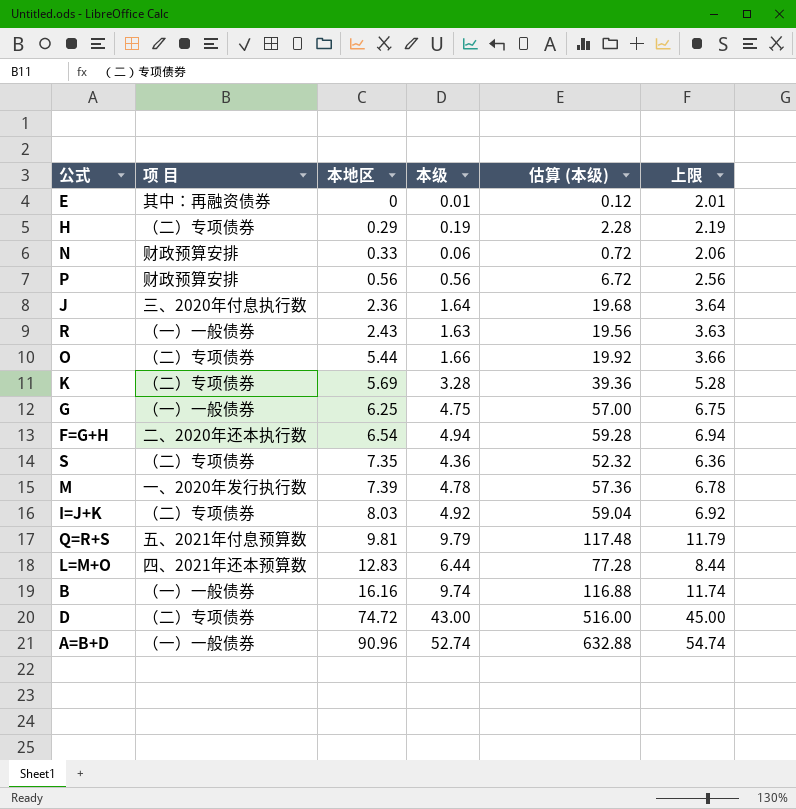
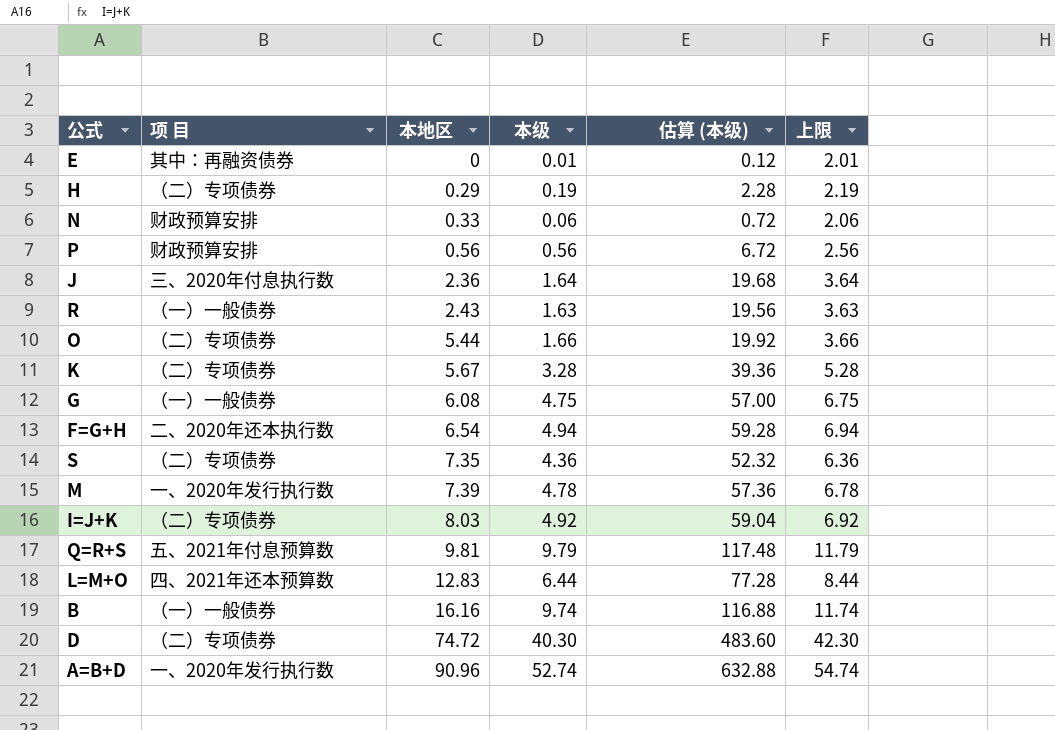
K | 本地区: 5.69 -> 5.67
G | 本地区: 6.25 -> 6.08
D | 本级: 43.00 -> 40.30
D | 估算 (本级): 516.00 -> 483.60
D | 上限: 45.00 -> 42.30
A=B+D | 项 目: （一）一般债券 -> 一、2020年发行执行数

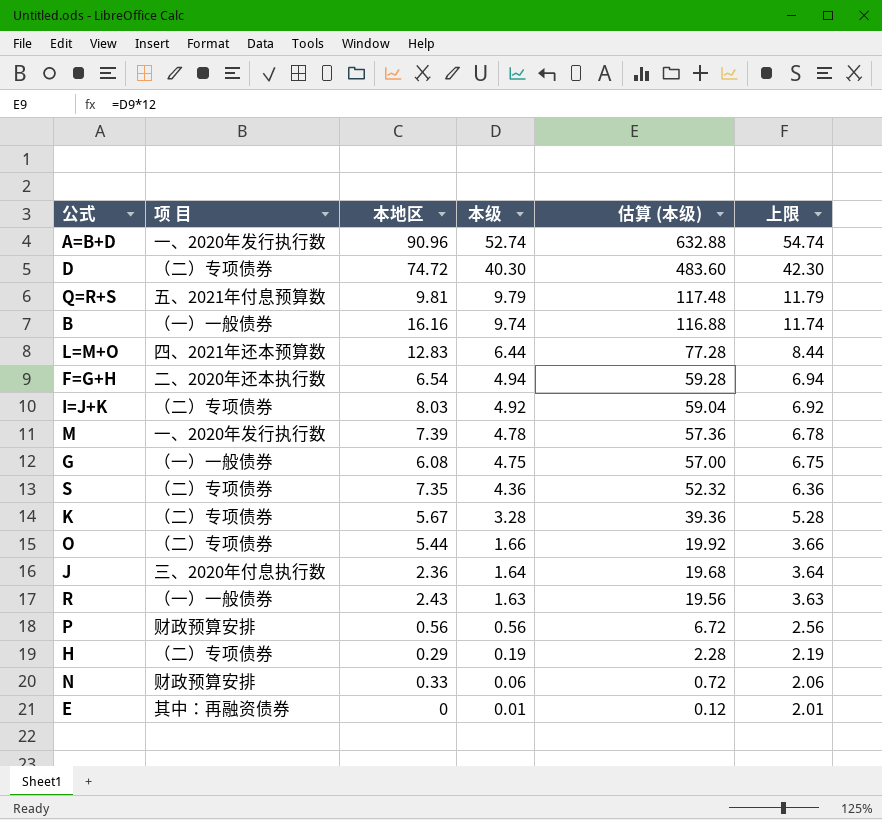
row order: 本地区 ascending -> 本级 descending

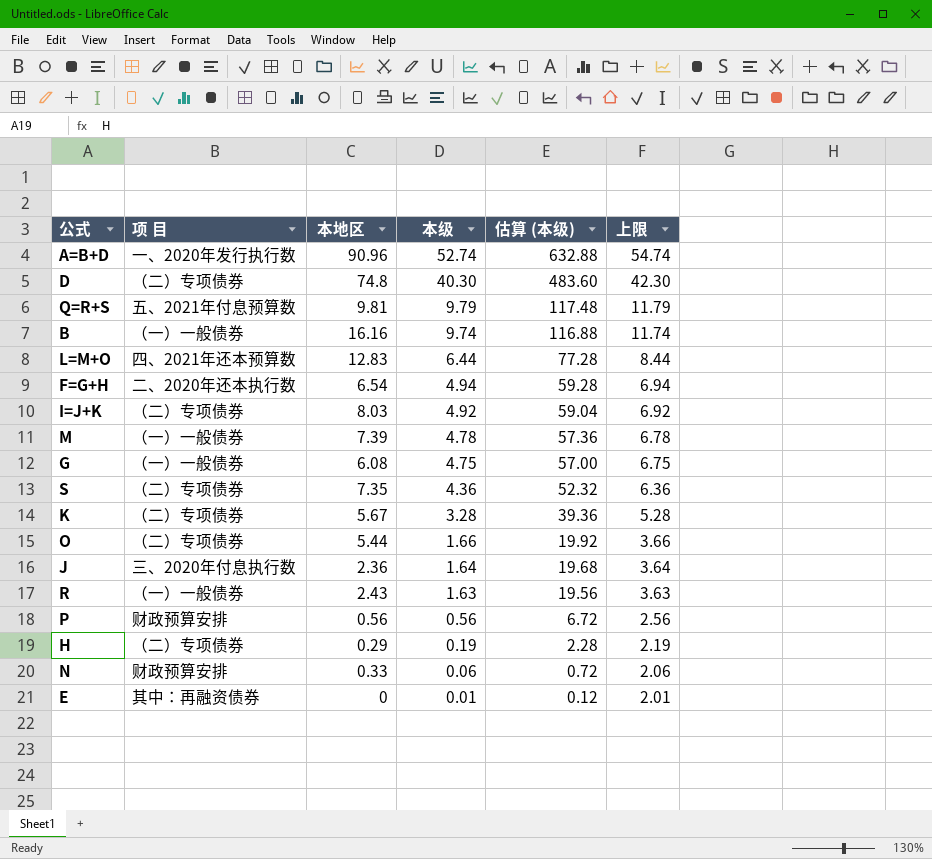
D | 本地区: 74.72 -> 74.8
M | 项 目: 一、2020年发行执行数 -> （一）一般债券

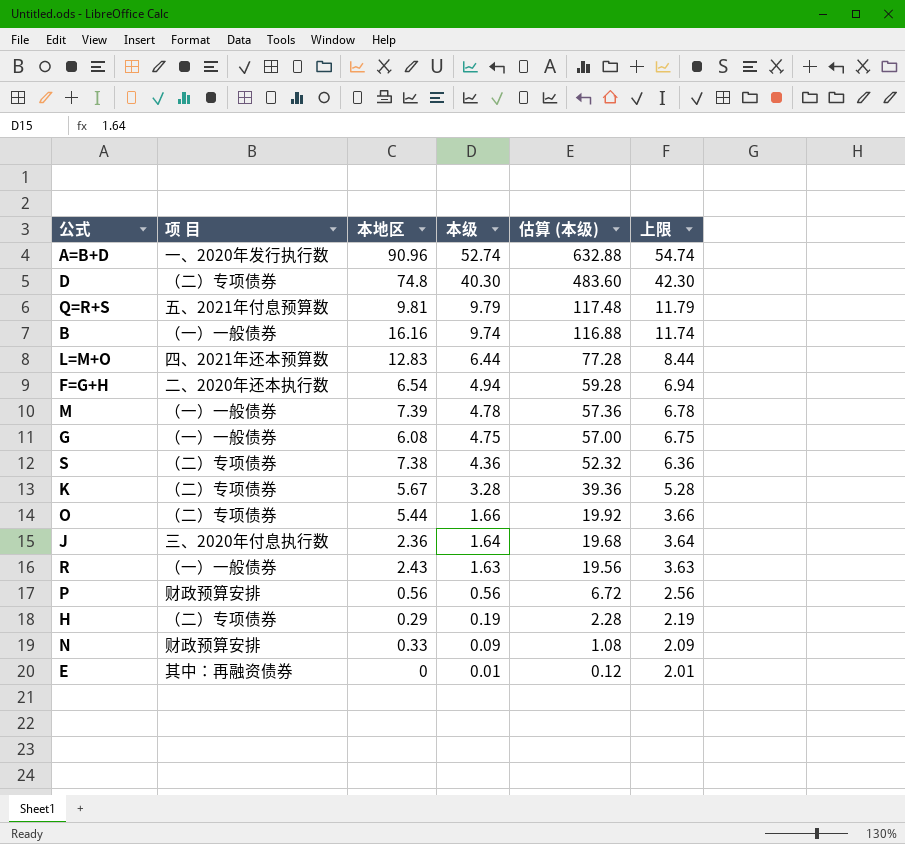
row I=J+K: （二）专项债券 | 8.03 | 4.92 | 59.04 | 6.92 -> none
S | 本地区: 7.35 -> 7.38
N | 本级: 0.06 -> 0.09
N | 估算 (本级): 0.72 -> 1.08
N | 上限: 2.06 -> 2.09

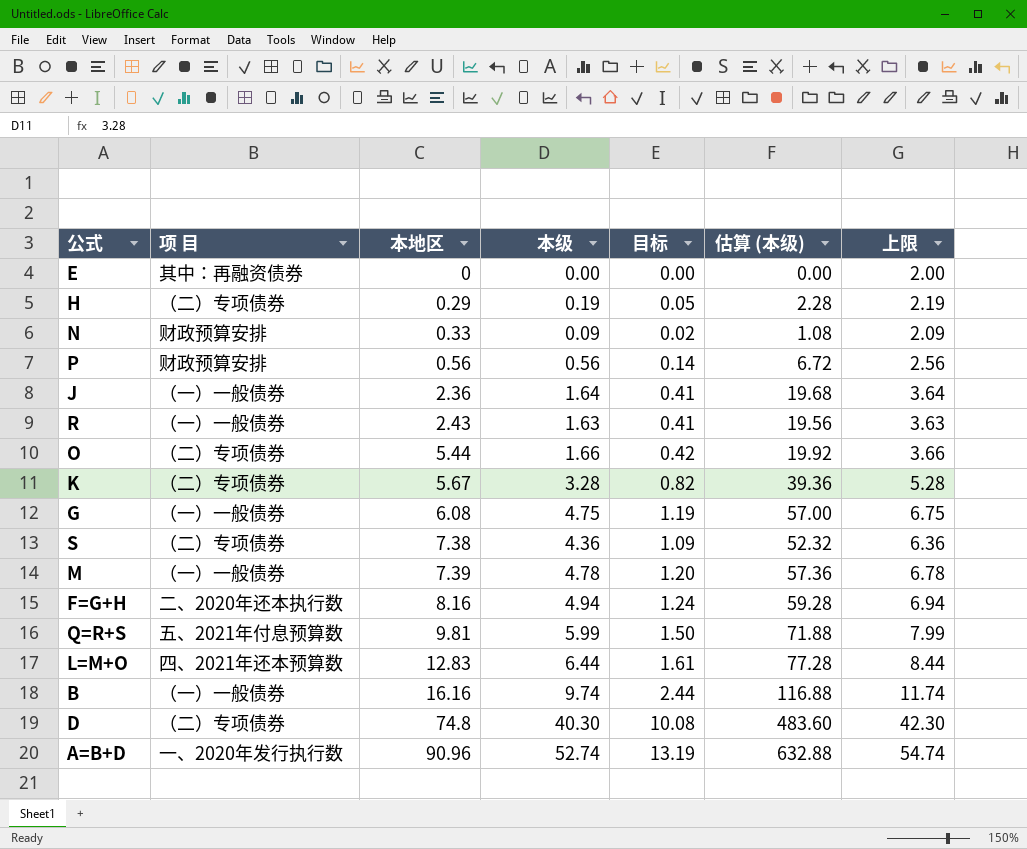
row order: 本级 descending -> 本地区 ascending
column 目标 | formula: none -> [本级] * 0.25
E | 本级: 0.01 -> 0.00
E | 估算 (本级): 0.12 -> 0.00
E | 上限: 2.01 -> 2.00
J | 项 目: 三、2020年付息执行数 -> （一）一般债券
F=G+H | 本地区: 6.54 -> 8.16
Q=R+S | 本级: 9.79 -> 5.99
Q=R+S | 估算 (本级): 117.48 -> 71.88
Q=R+S | 上限: 11.79 -> 7.99

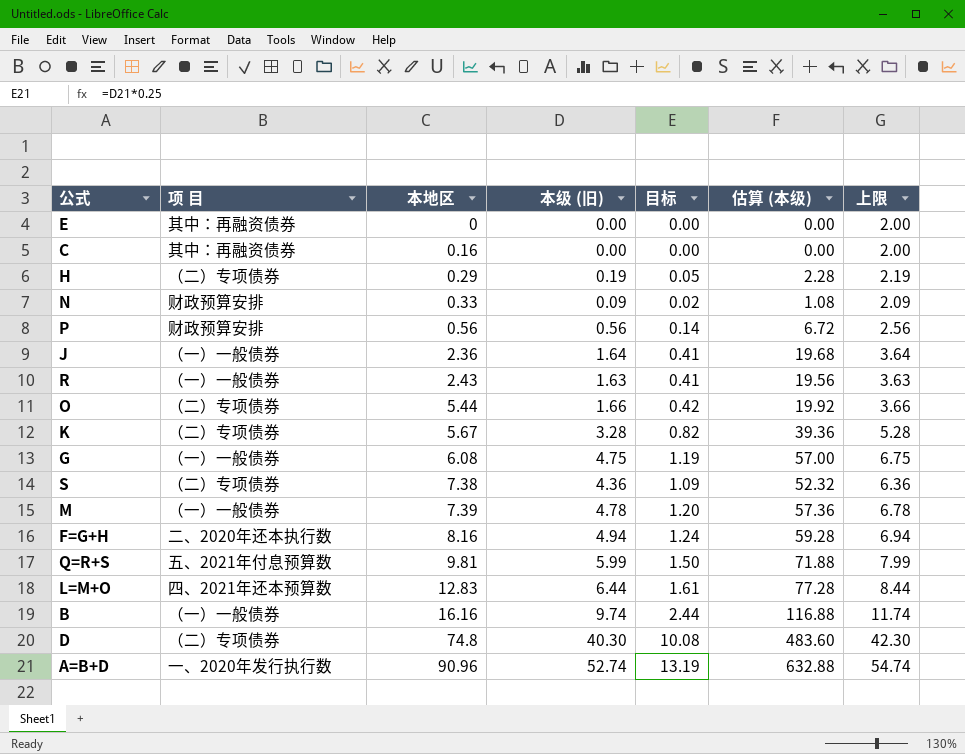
column name: 本级 -> 本级 (旧)
row C: none -> 其中：再融资债券 | 0.16 | 0.00 | 0.00 | 0.00 | 2.00

